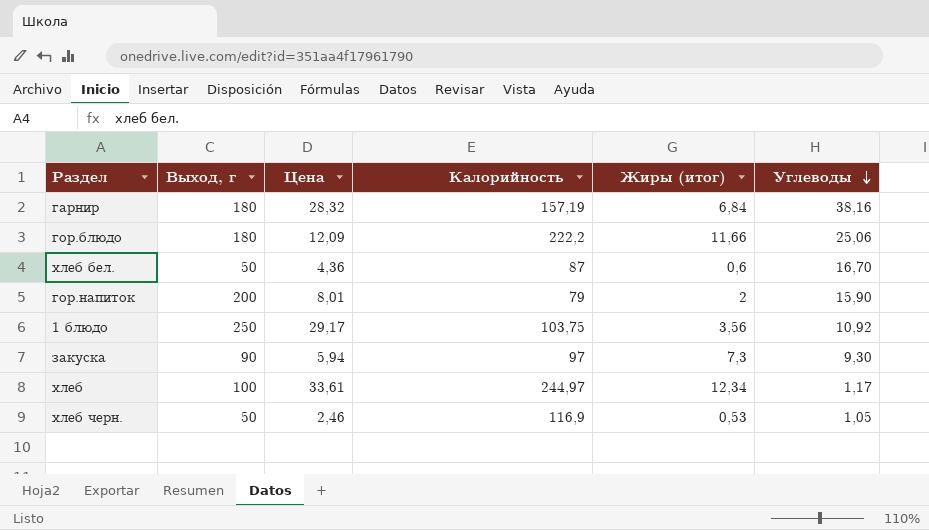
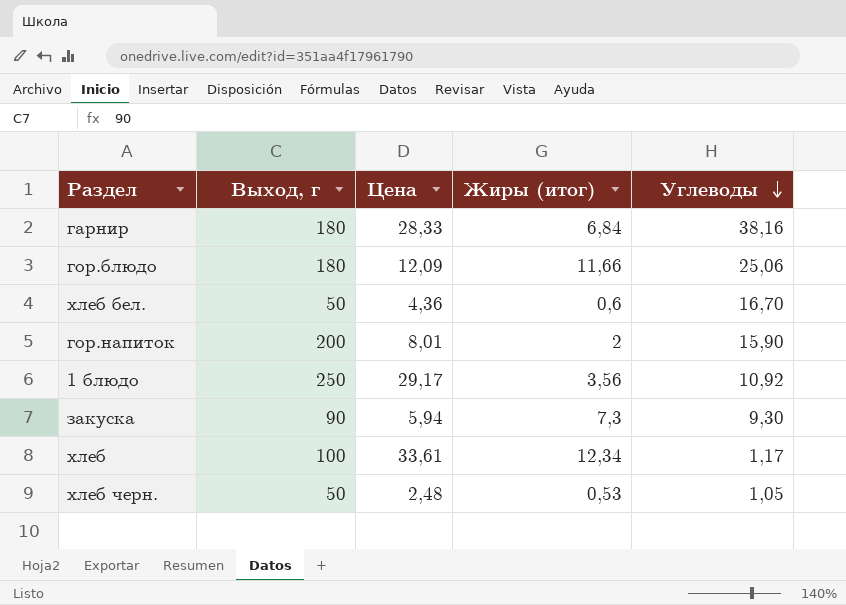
column Калорийность | position: 4 -> none
гарнир | Цена: 28,32 -> 28,33
хлеб черн. | Цена: 2,46 -> 2,48

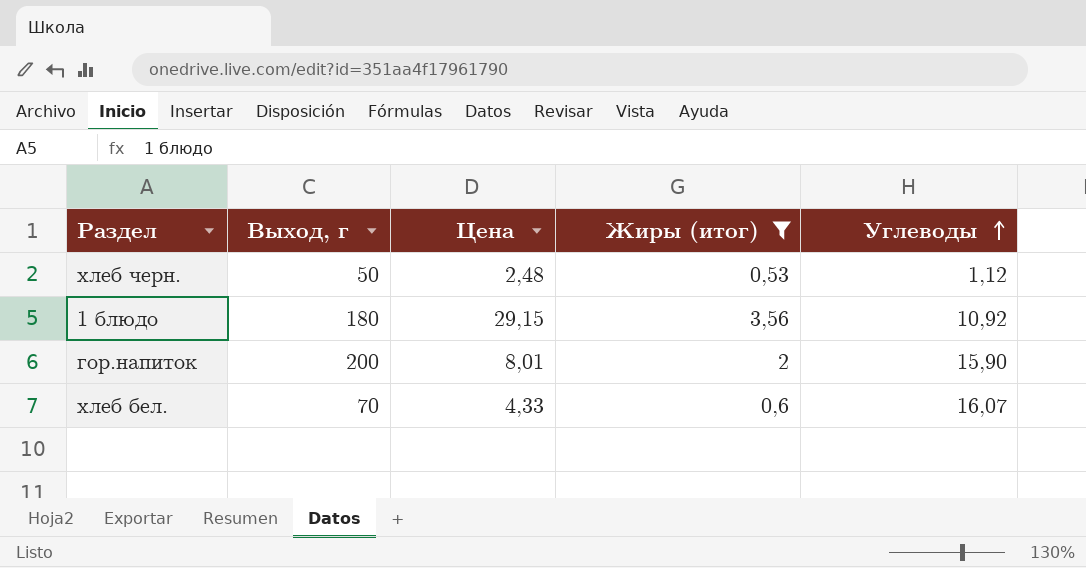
filter: none -> Жиры (итог) <= 3,56
row order: Углеводы descending -> Углеводы ascending
хлеб черн. | Углеводы: 1,05 -> 1,12
1 блюдо | Выход, г: 250 -> 180
1 блюдо | Цена: 29,17 -> 29,15
хлеб бел. | Выход, г: 50 -> 70
хлеб бел. | Цена: 4,36 -> 4,33
хлеб бел. | Углеводы: 16,70 -> 16,07

